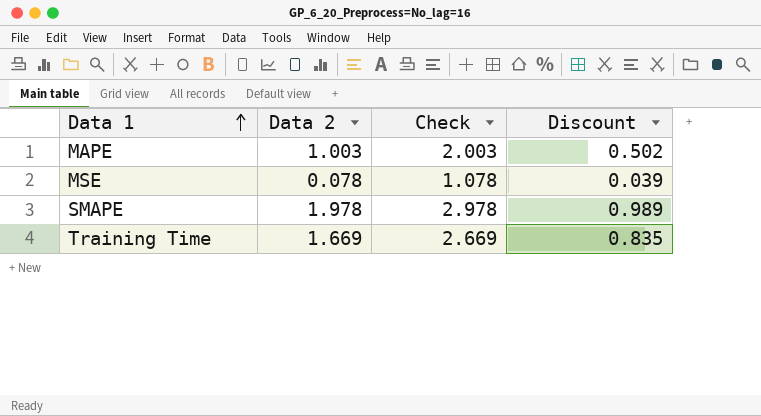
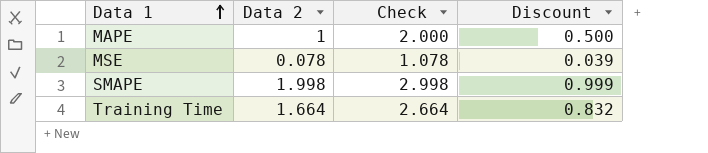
MAPE | Data 2: 1.003 -> 1
MAPE | Check: 2.003 -> 2.000
MAPE | Discount: 0.502 -> 0.500
SMAPE | Data 2: 1.978 -> 1.998
SMAPE | Check: 2.978 -> 2.998
SMAPE | Discount: 0.989 -> 0.999
Training Time | Data 2: 1.669 -> 1.664
Training Time | Check: 2.669 -> 2.664
Training Time | Discount: 0.835 -> 0.832

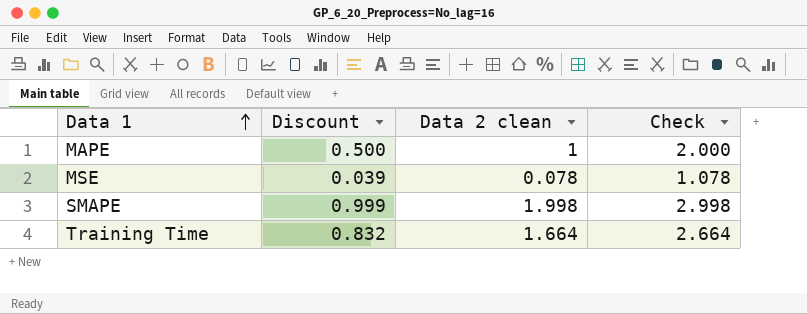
column Discount | position: 4 -> 2
column name: Data 2 -> Data 2 clean

